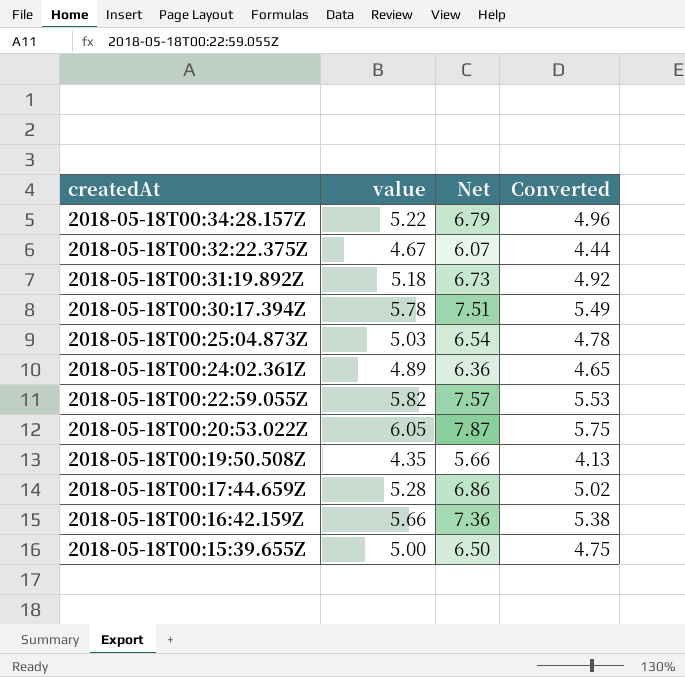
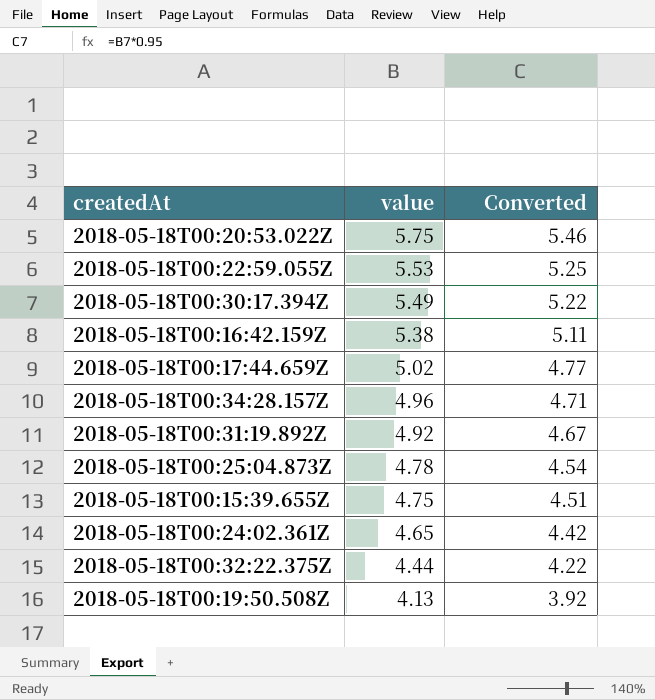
row order: createdAt descending -> value descending
column Net | formula: [value] * 1.3 -> none
2018-05-18T00:20:53.022Z | value: 6.05 -> 5.75
2018-05-18T00:20:53.022Z | Converted: 5.75 -> 5.46
2018-05-18T00:22:59.055Z | value: 5.82 -> 5.53
2018-05-18T00:22:59.055Z | Converted: 5.53 -> 5.25
2018-05-18T00:30:17.394Z | value: 5.78 -> 5.49
2018-05-18T00:30:17.394Z | Converted: 5.49 -> 5.22
2018-05-18T00:16:42.159Z | value: 5.66 -> 5.38
2018-05-18T00:16:42.159Z | Converted: 5.38 -> 5.11
2018-05-18T00:17:44.659Z | value: 5.28 -> 5.02
2018-05-18T00:17:44.659Z | Converted: 5.02 -> 4.77
2018-05-18T00:34:28.157Z | value: 5.22 -> 4.96
2018-05-18T00:34:28.157Z | Converted: 4.96 -> 4.71
2018-05-18T00:31:19.892Z | value: 5.18 -> 4.92
2018-05-18T00:31:19.892Z | Converted: 4.92 -> 4.67
2018-05-18T00:25:04.873Z | value: 5.03 -> 4.78
2018-05-18T00:25:04.873Z | Converted: 4.78 -> 4.54
2018-05-18T00:15:39.655Z | value: 5.00 -> 4.75
2018-05-18T00:15:39.655Z | Converted: 4.75 -> 4.51
2018-05-18T00:24:02.361Z | value: 4.89 -> 4.65
2018-05-18T00:24:02.361Z | Converted: 4.65 -> 4.42
2018-05-18T00:32:22.375Z | value: 4.67 -> 4.44
2018-05-18T00:32:22.375Z | Converted: 4.44 -> 4.22
2018-05-18T00:19:50.508Z | value: 4.35 -> 4.13
2018-05-18T00:19:50.508Z | Converted: 4.13 -> 3.92

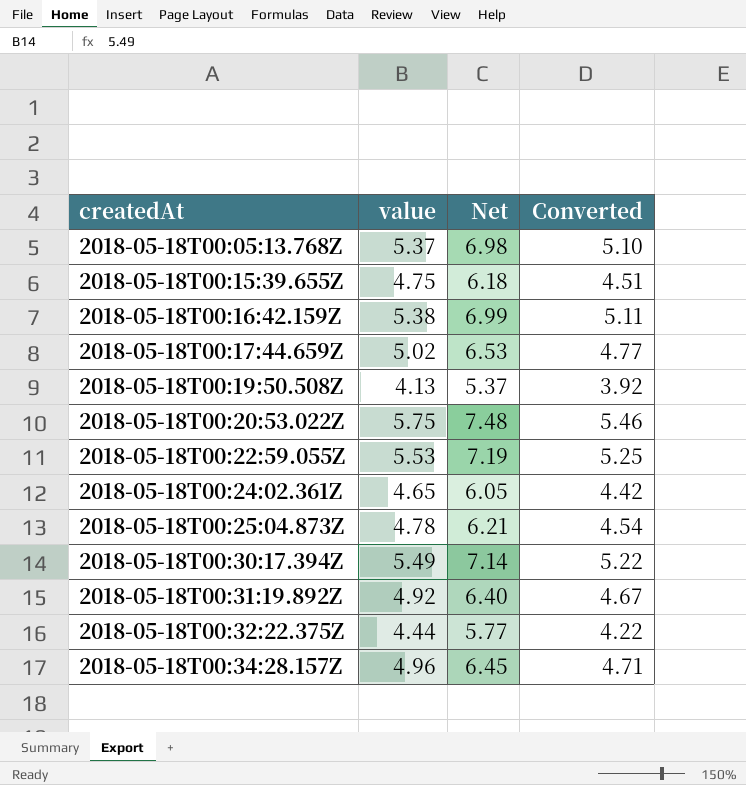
row order: value descending -> createdAt ascending
column Net | formula: none -> [value] * 1.3
row 2018-05-18T00:05:13.768Z: none -> 5.37 | 6.98 | 5.10

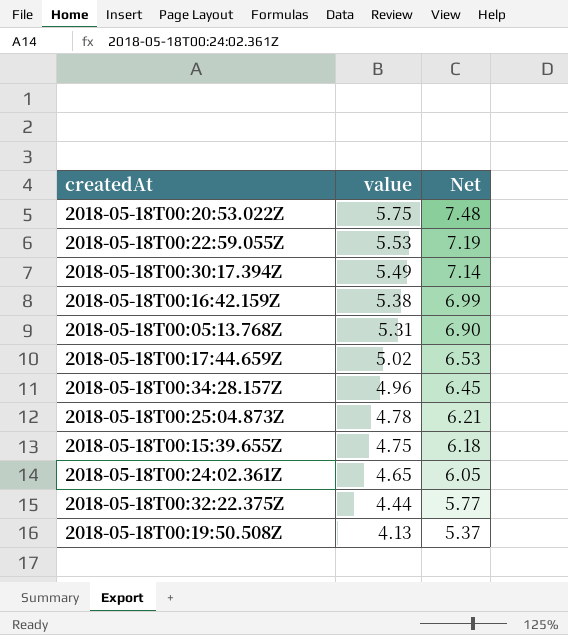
row order: createdAt ascending -> value descending
column Converted | formula: [value] * 0.95 -> none
row 2018-05-18T00:31:19.892Z: 4.92 | 6.40 | 4.67 -> none
2018-05-18T00:05:13.768Z | value: 5.37 -> 5.31
2018-05-18T00:05:13.768Z | Net: 6.98 -> 6.90

